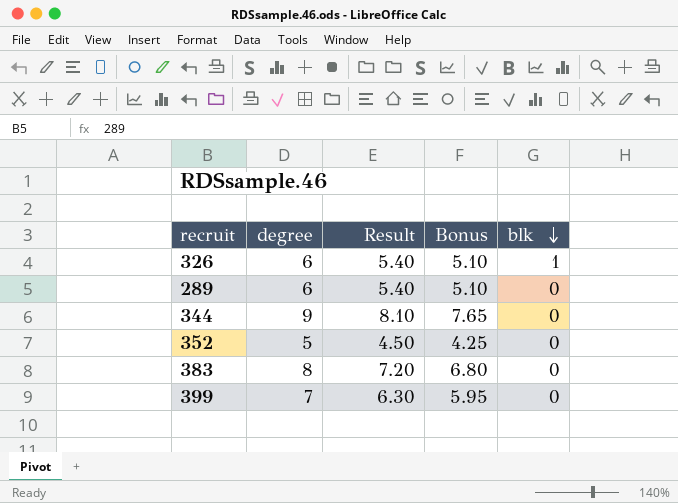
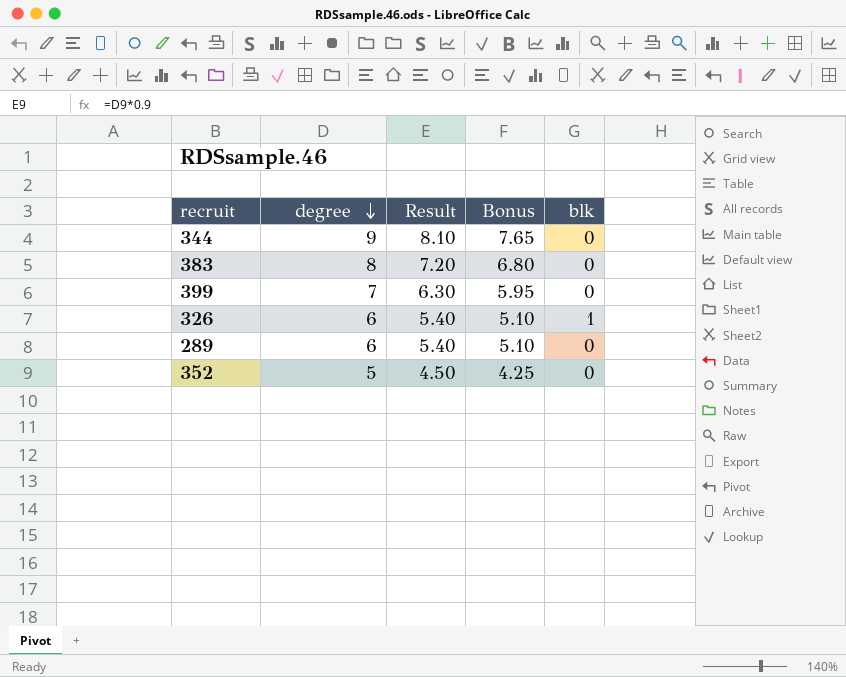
row order: blk descending -> degree descending

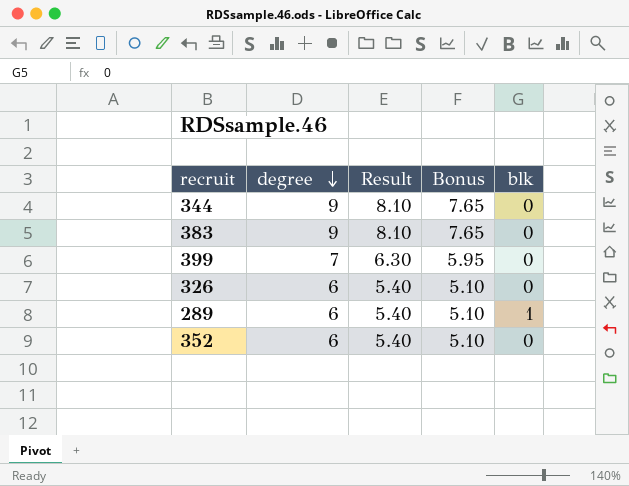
383 | degree: 8 -> 9
383 | Result: 7.20 -> 8.10
383 | Bonus: 6.80 -> 7.65
326 | blk: 1 -> 0
289 | blk: 0 -> 1
352 | degree: 5 -> 6
352 | Result: 4.50 -> 5.40
352 | Bonus: 4.25 -> 5.10

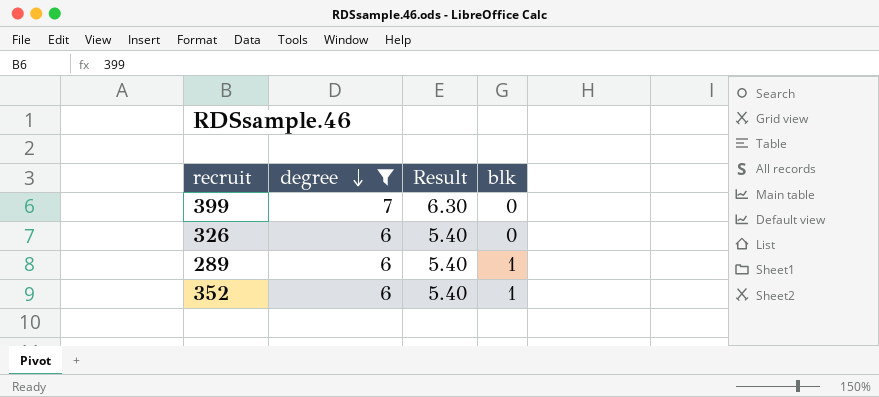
filter: none -> degree != 9
column Bonus | formula: [degree] * 0.85 -> none
352 | blk: 0 -> 1

